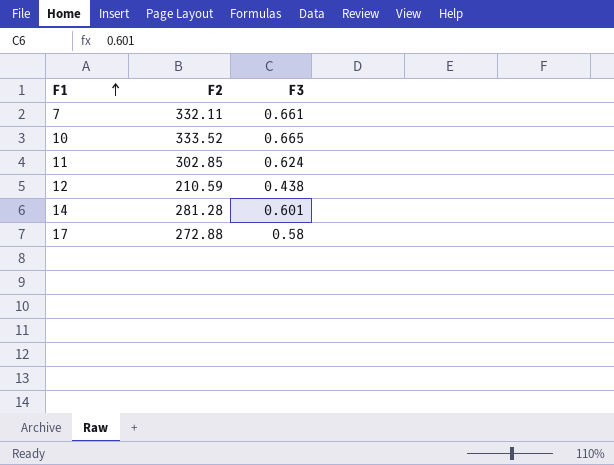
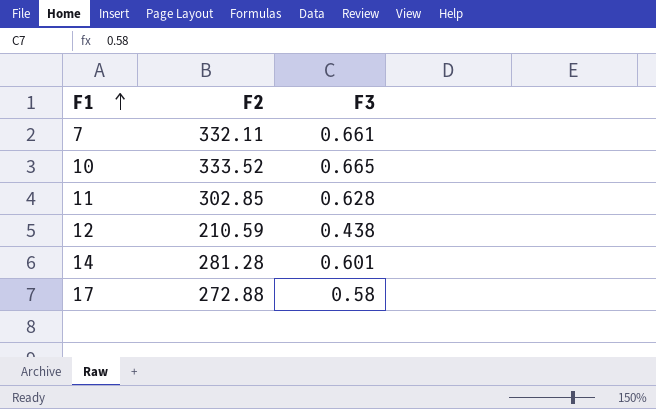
11 | F3: 0.624 -> 0.628

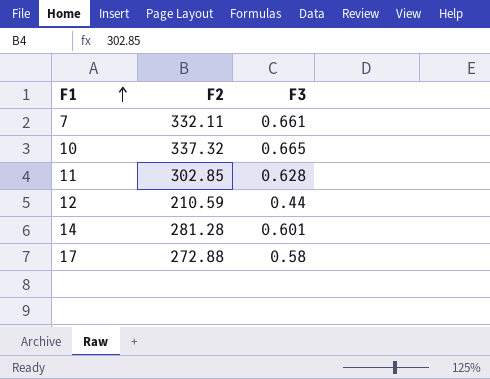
10 | F2: 333.52 -> 337.32
12 | F3: 0.438 -> 0.44

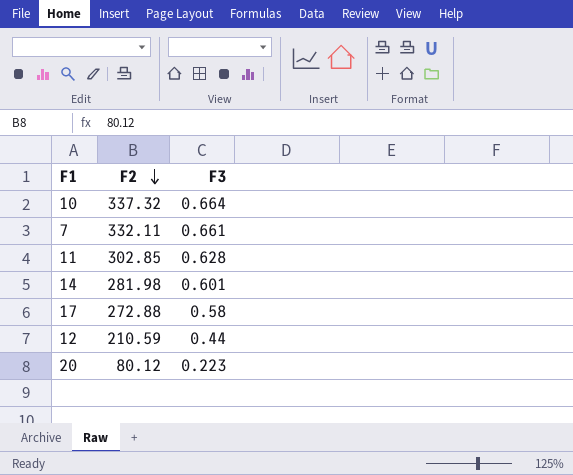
row order: F1 ascending -> F2 descending
10 | F3: 0.665 -> 0.664
14 | F2: 281.28 -> 281.98
row 20: none -> 80.12 | 0.223

